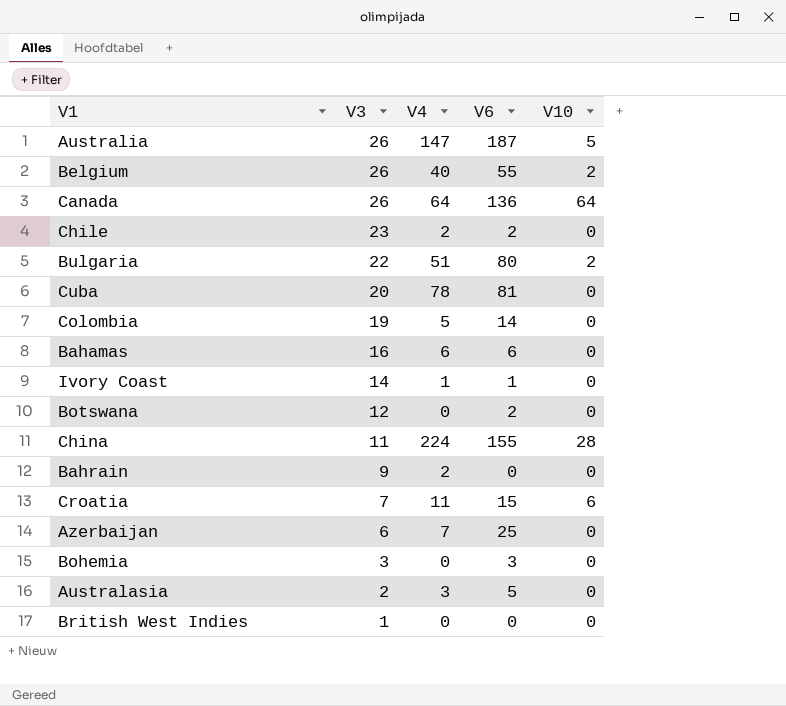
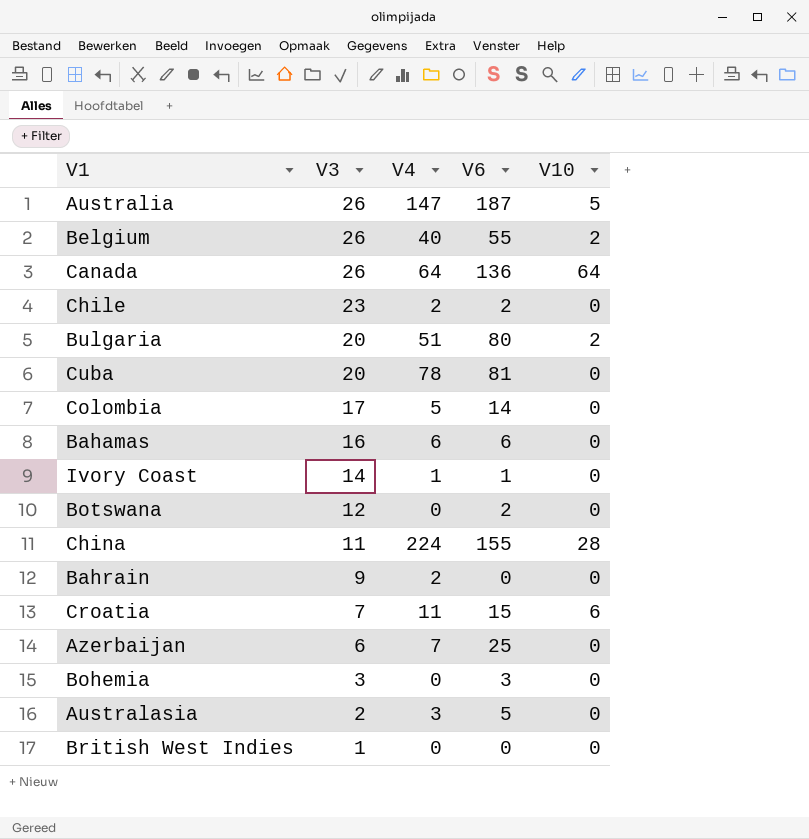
Bulgaria | V3: 22 -> 20
Colombia | V3: 19 -> 17

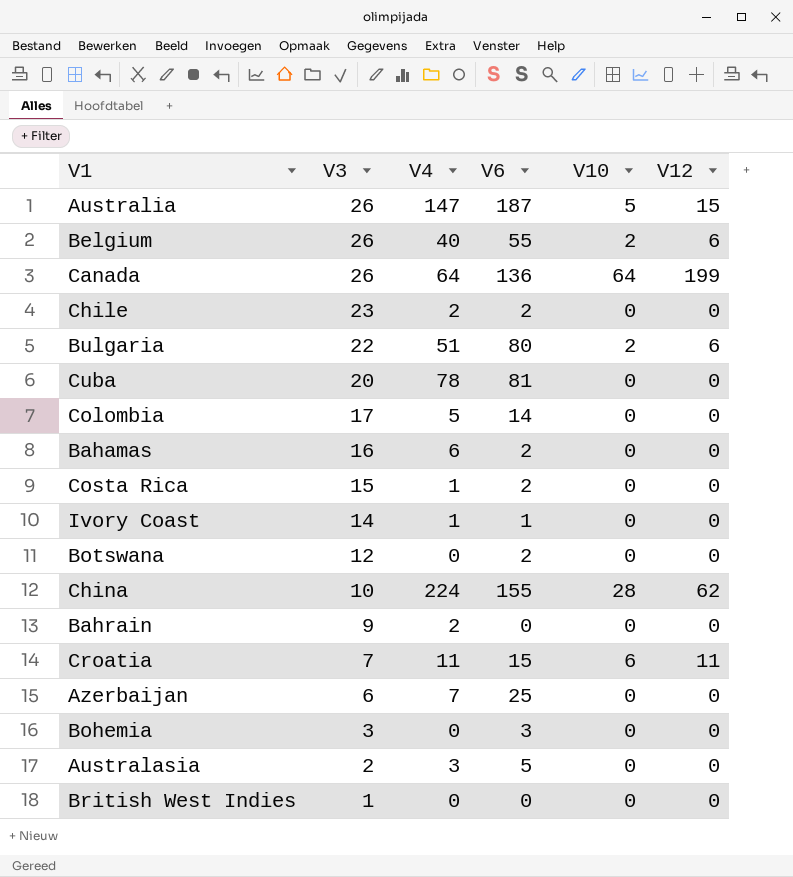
column V12 | position: none -> 6
Bulgaria | V3: 20 -> 22
Bahamas | V6: 6 -> 2
row Costa Rica: none -> 15 | 1 | 2 | 0 | 0
China | V3: 11 -> 10

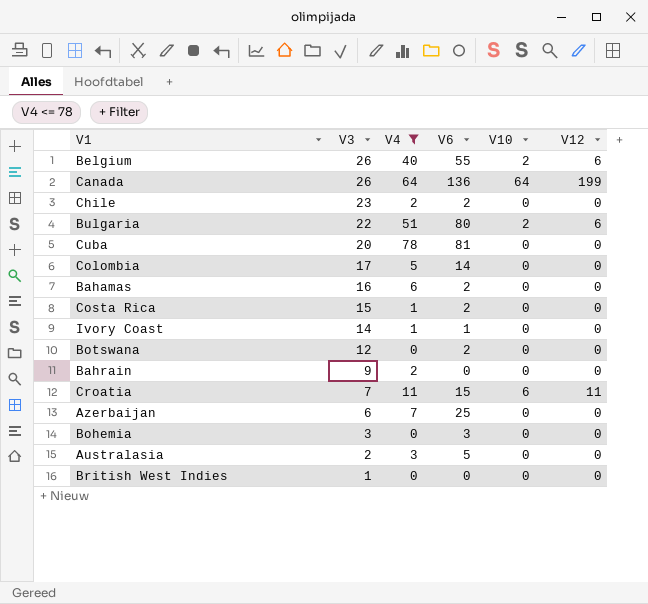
filter: none -> V4 <= 78

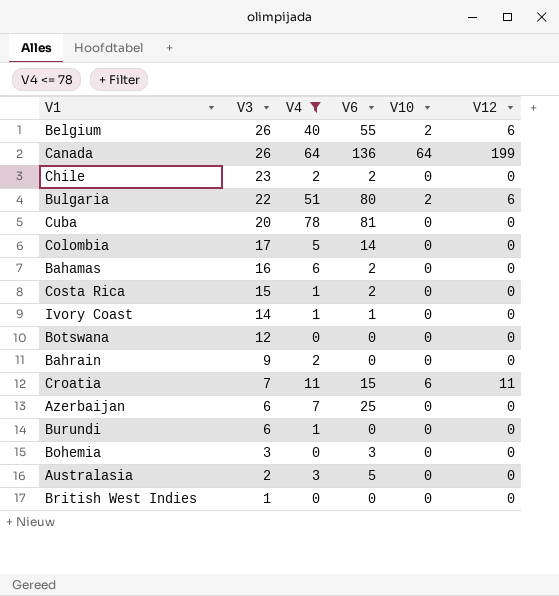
Botswana | V6: 2 -> 0
row Burundi: none -> 6 | 1 | 0 | 0 | 0

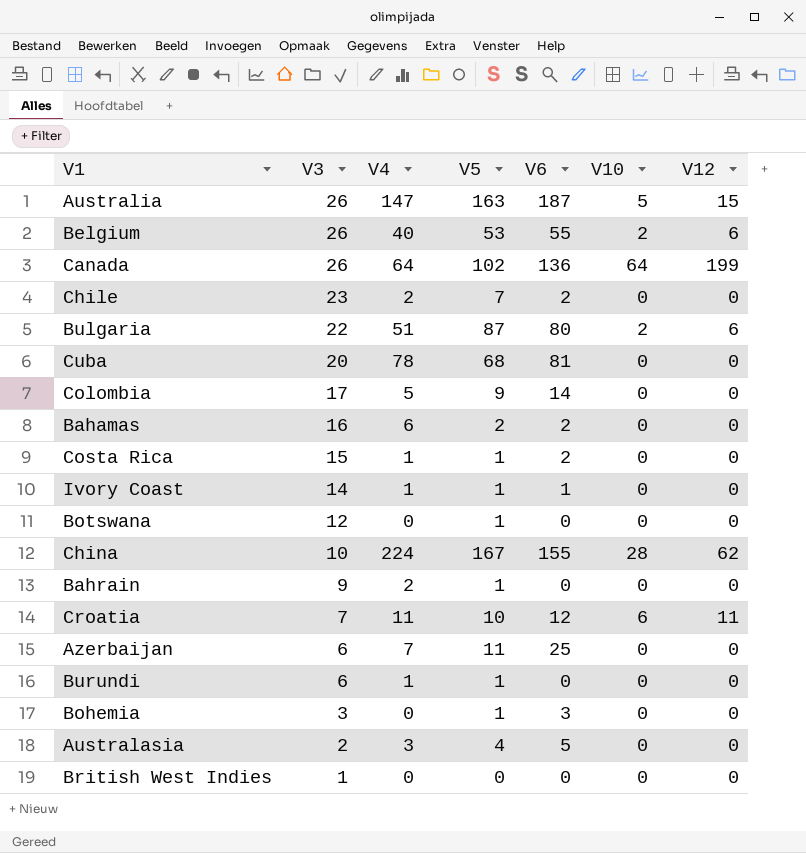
filter: V4 <= 78 -> none
column V5 | position: none -> 4
Croatia | V6: 15 -> 12

